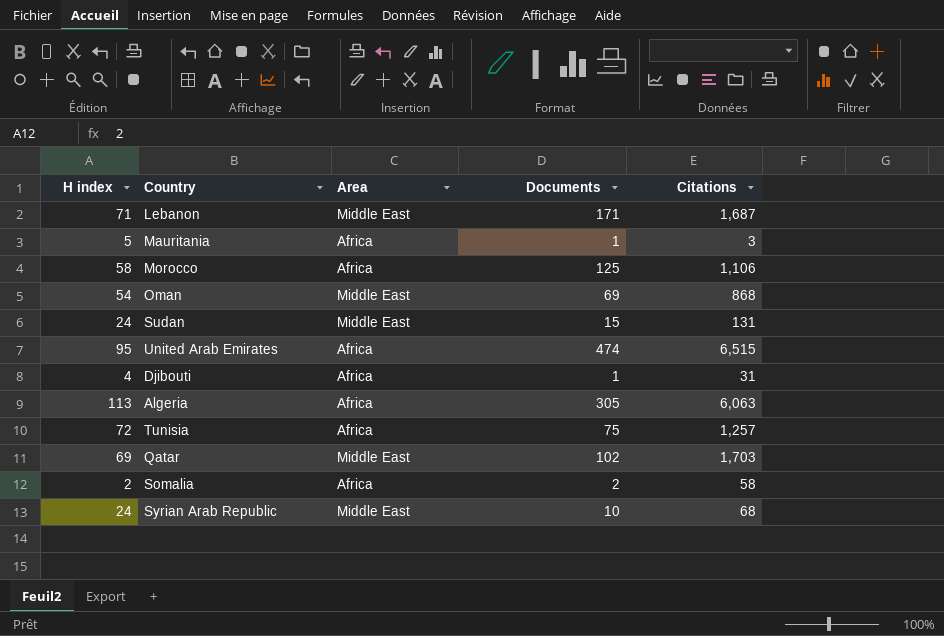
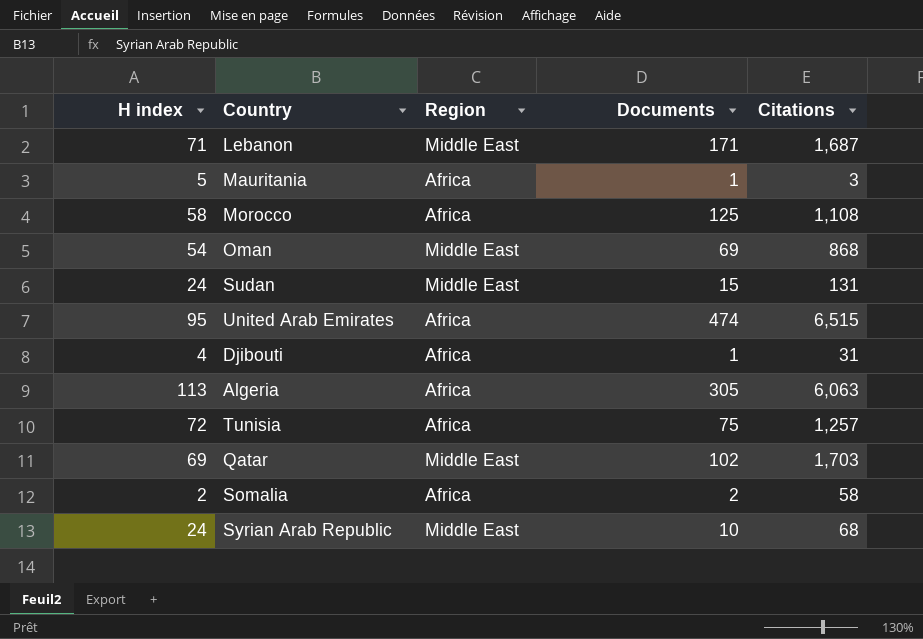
column name: Area -> Region
Morocco | Citations: 1,106 -> 1,108

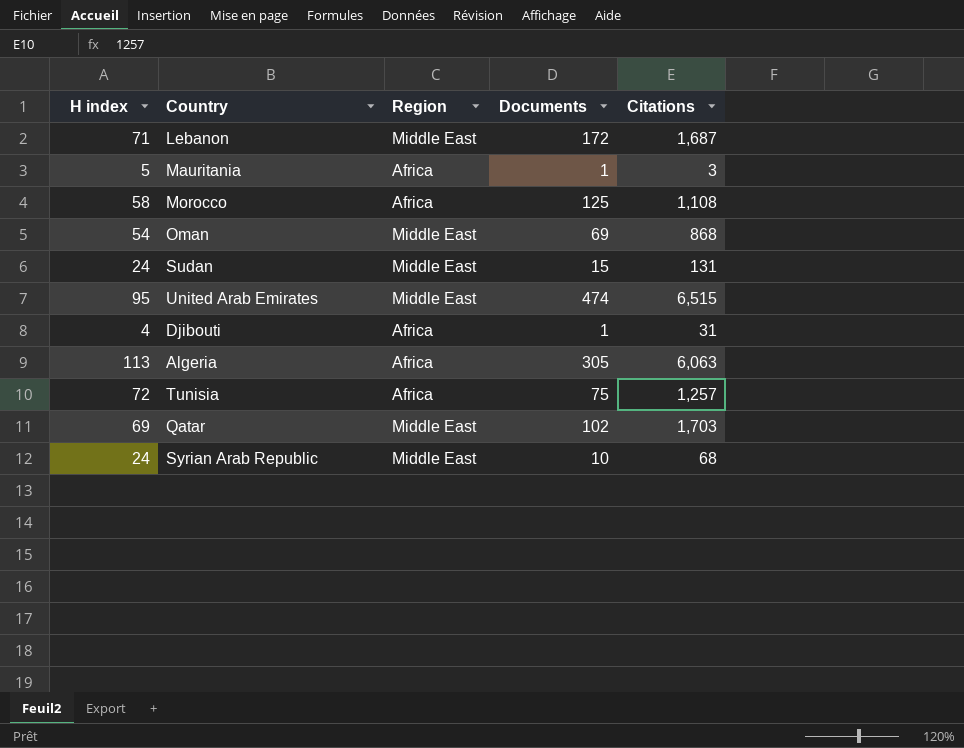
row Somalia: 2 | Africa | 2 | 58 -> none
Lebanon | Documents: 171 -> 172
United Arab Emirates | Region: Africa -> Middle East

